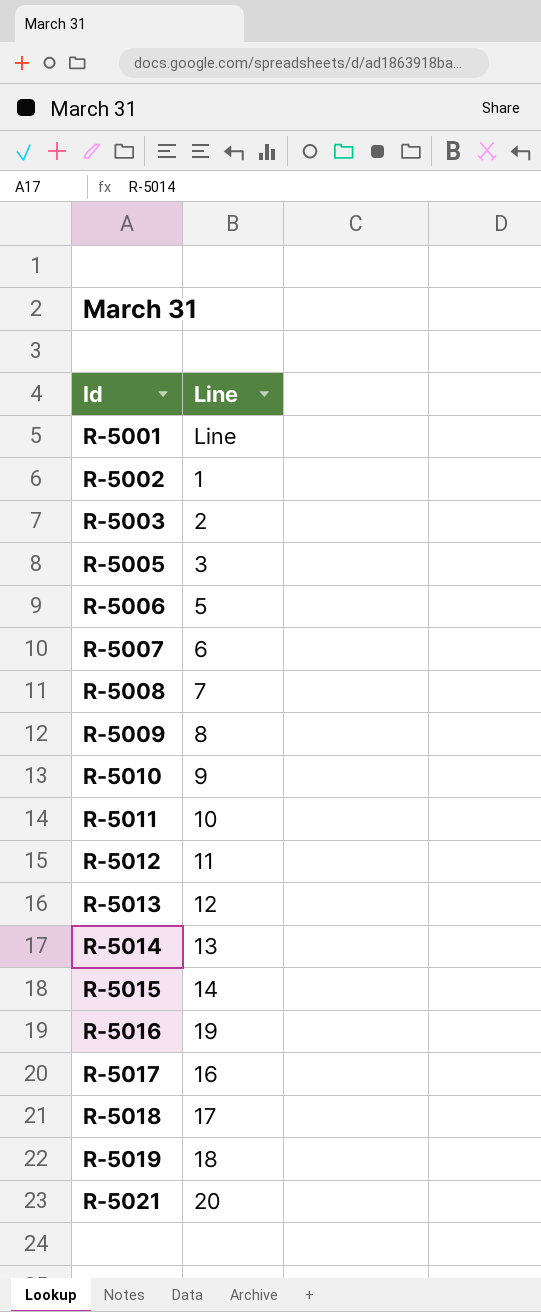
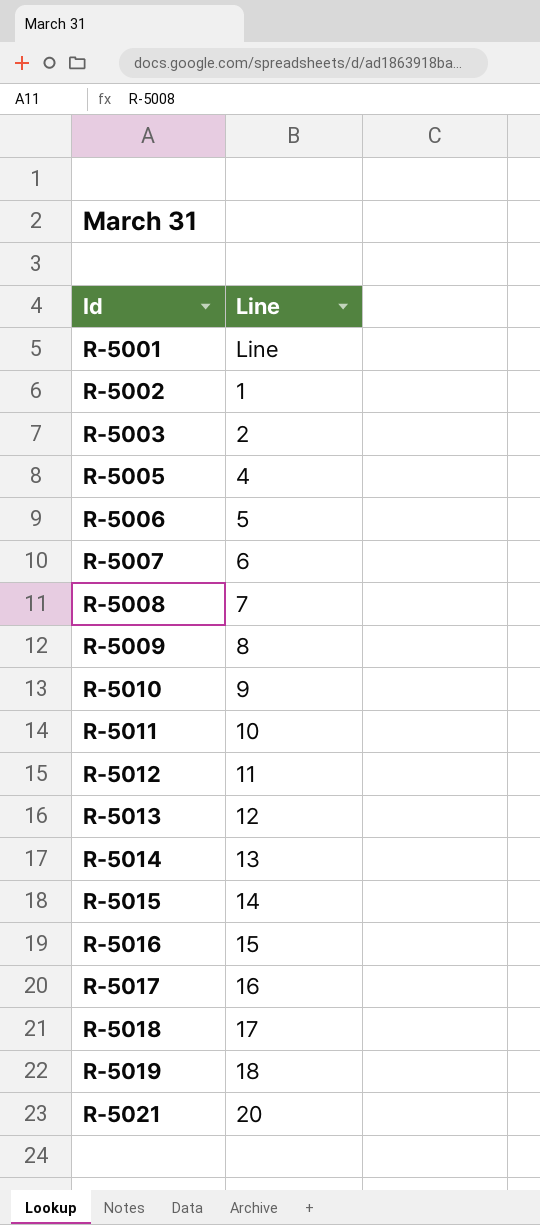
R-5005 | Line: 3 -> 4
R-5016 | Line: 19 -> 15

